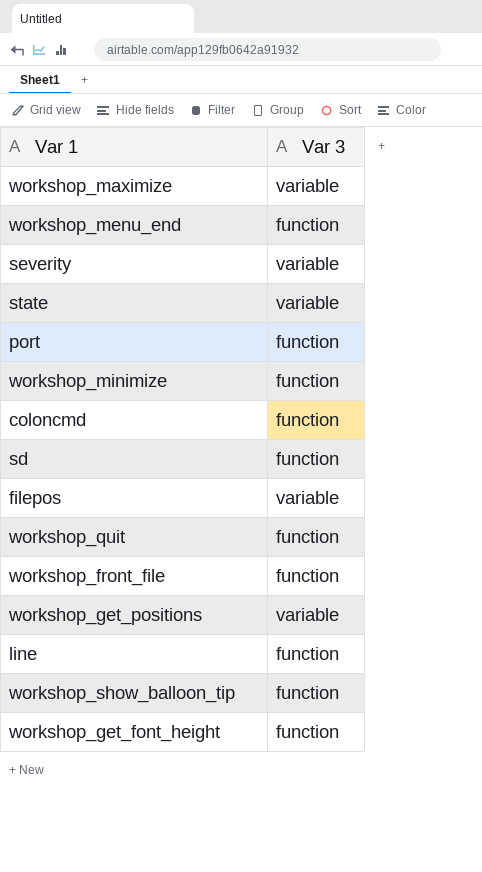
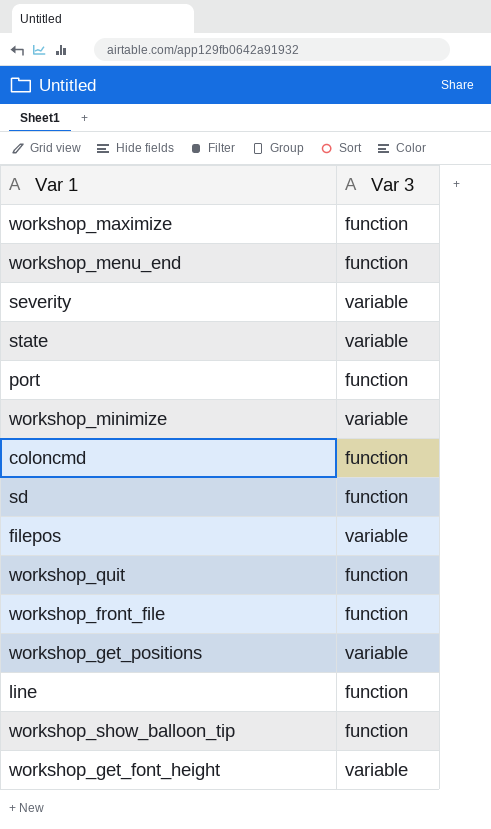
workshop_maximize | Var 3: variable -> function
workshop_minimize | Var 3: function -> variable
workshop_get_font_height | Var 3: function -> variable

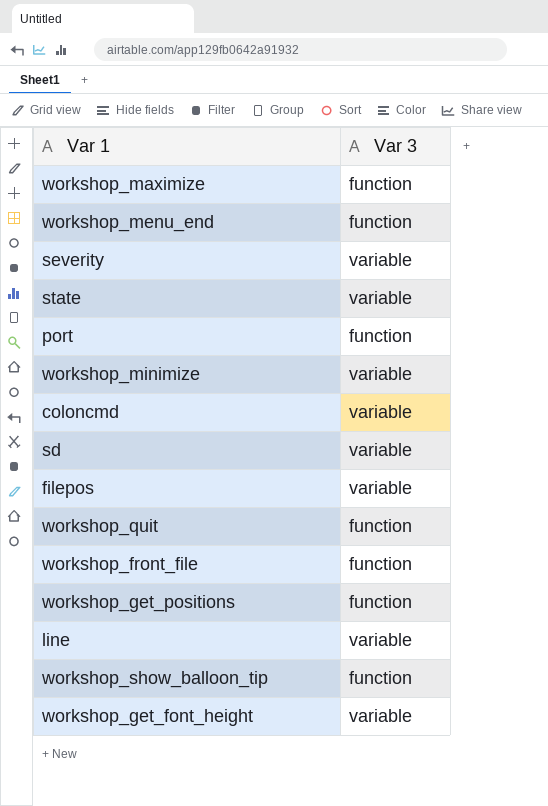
coloncmd | Var 3: function -> variable
sd | Var 3: function -> variable
workshop_get_positions | Var 3: variable -> function
line | Var 3: function -> variable

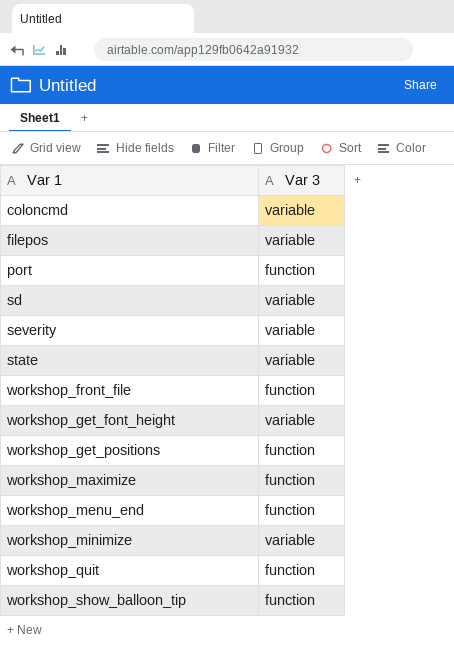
row order: none -> Var 1 ascending
row line: variable -> none

